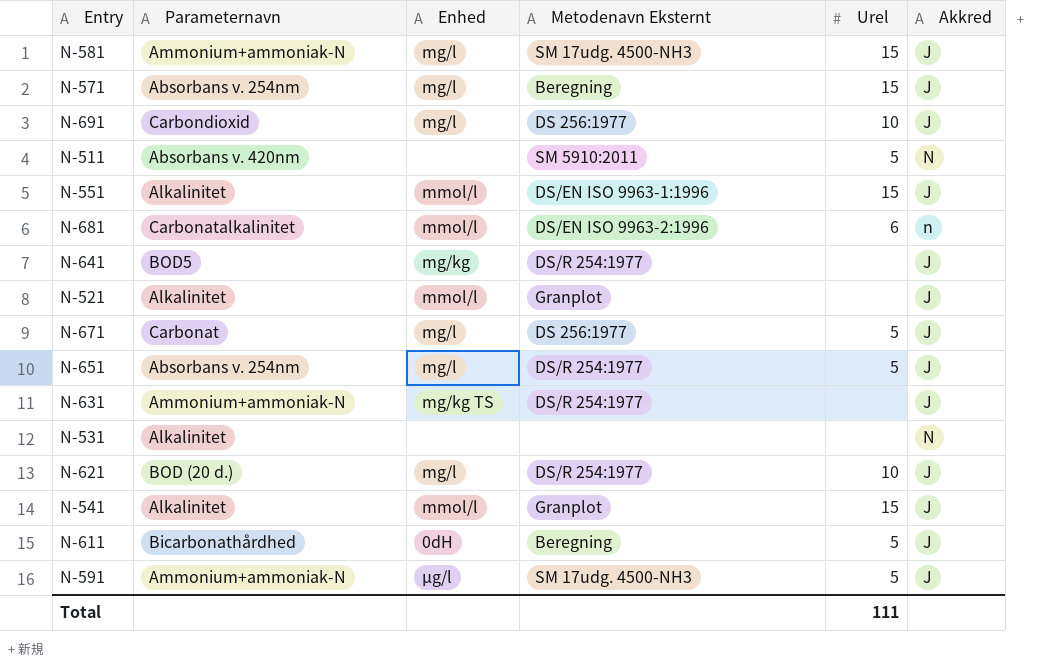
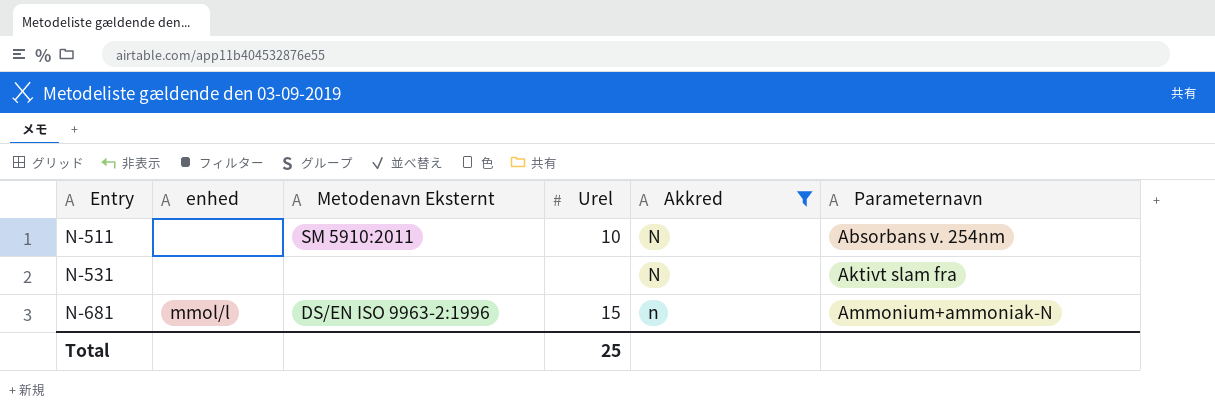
filter: none -> Akkred != J
row order: none -> Entry ascending
column name: Enhed -> enhed
column Parameternavn | position: 2 -> 6
N-511 | Urel: 5 -> 10
N-511 | Parameternavn: Absorbans v. 420nm -> Absorbans v. 254nm
N-531 | Parameternavn: Alkalinitet -> Aktivt slam fra
N-681 | Urel: 6 -> 15
N-681 | Parameternavn: Carbonatalkalinitet -> Ammonium+ammoniak-N
Total | Urel: 111 -> 25

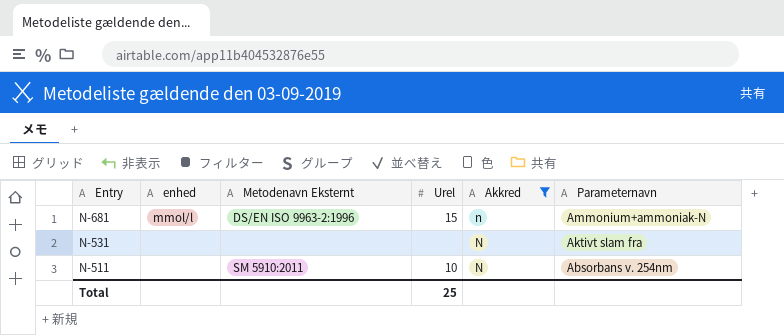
row order: Entry ascending -> Entry descending

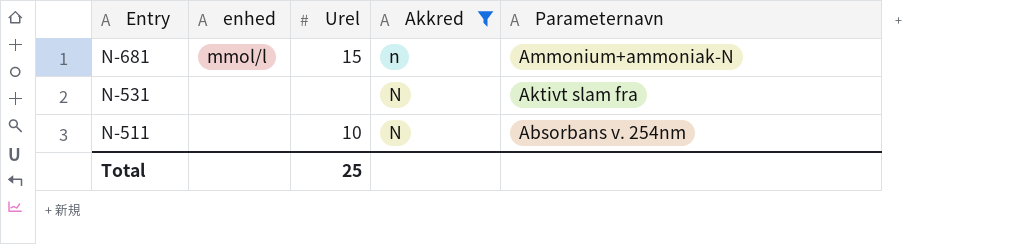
column Metodenavn Eksternt | position: 3 -> none

